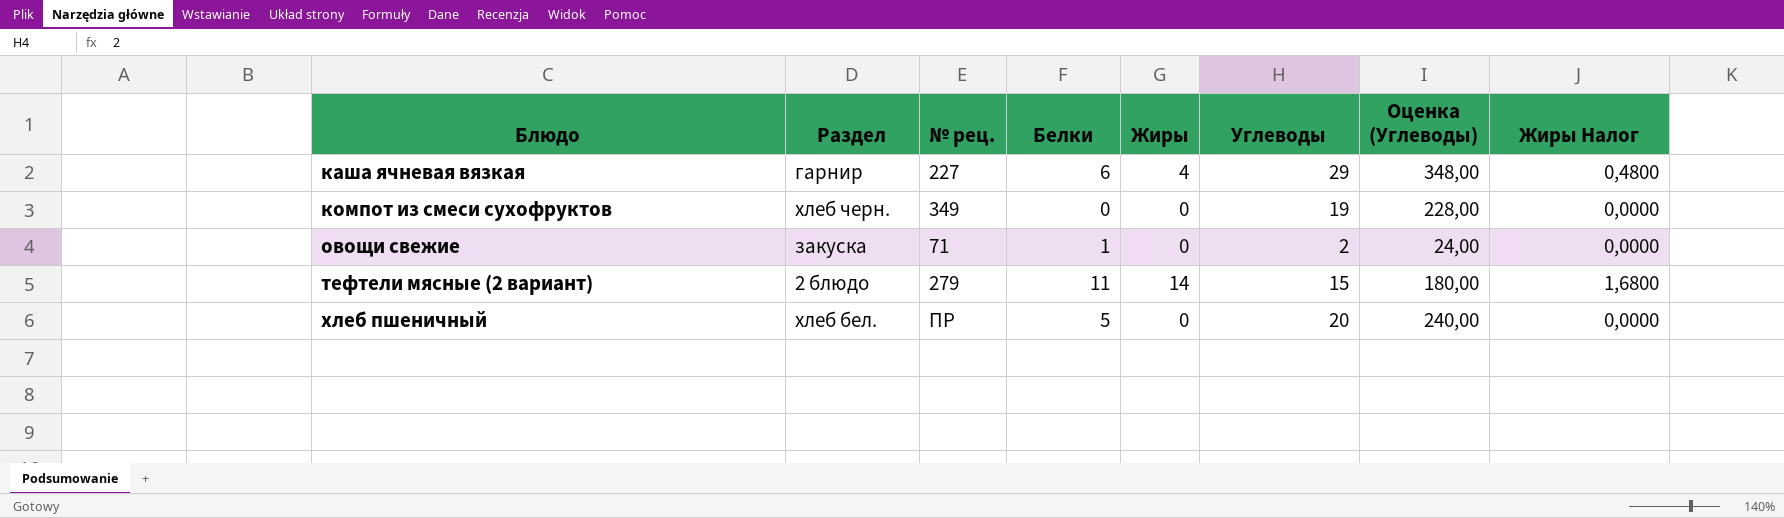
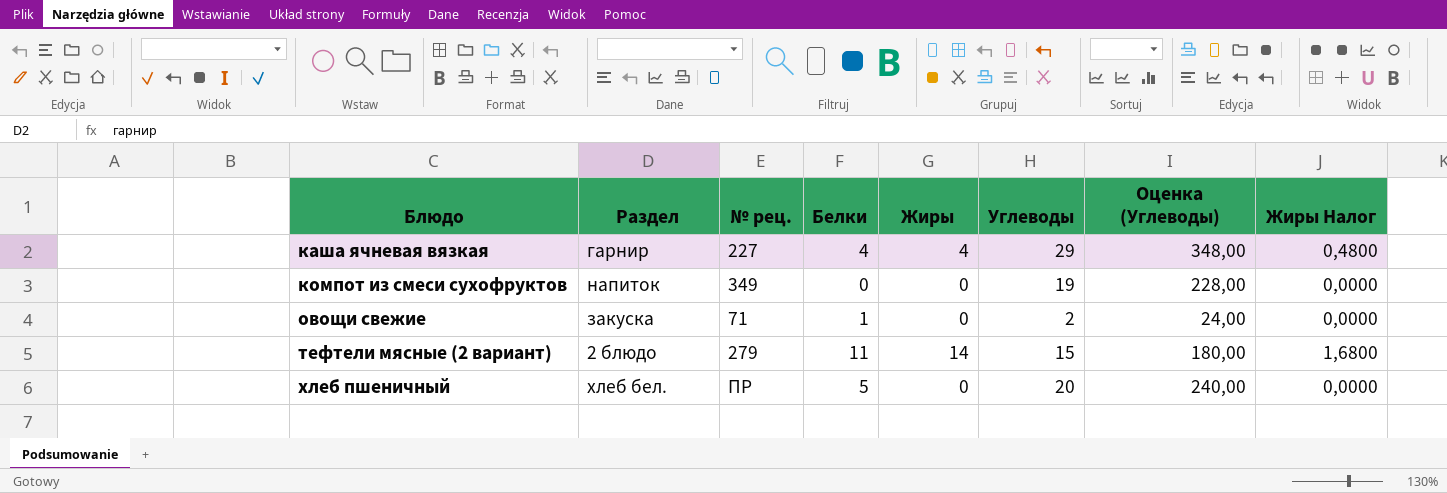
каша ячневая вязкая | Белки: 6 -> 4
компот из смеси сухофруктов | Раздел: хлеб черн. -> напиток

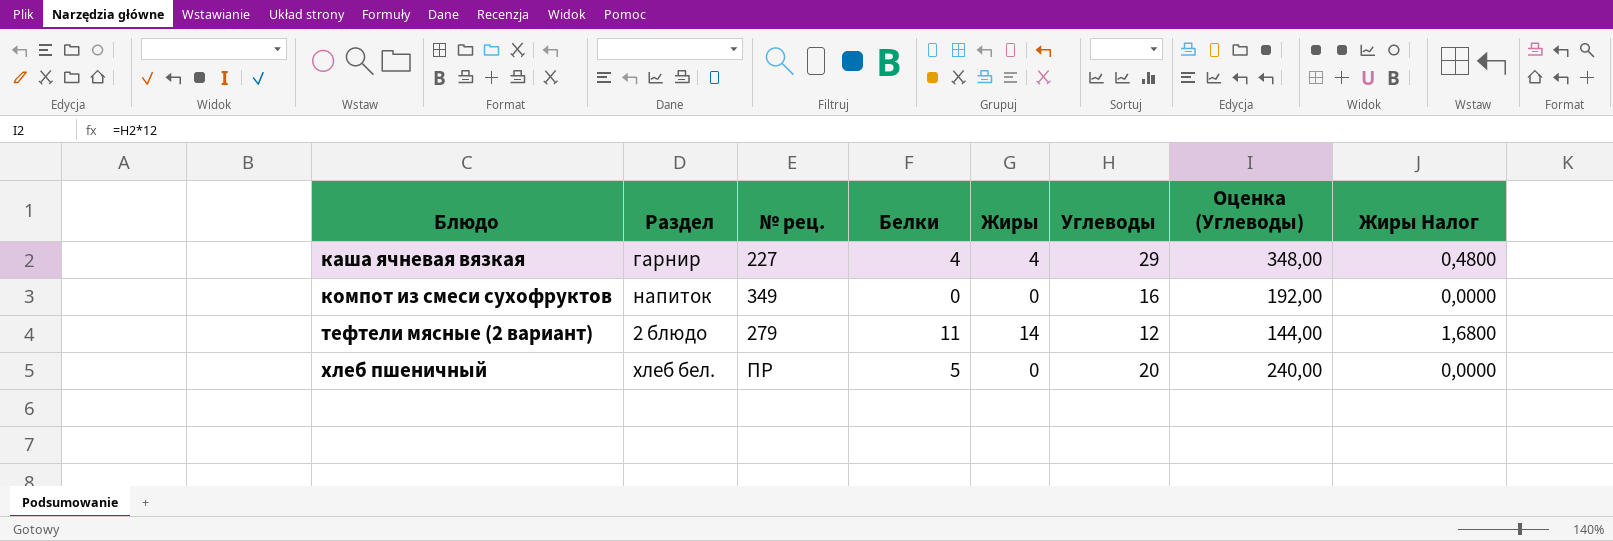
row овощи свежие: закуска | 71 | 1 | 0 | 2 | 24,00 | 0,0000 -> none
компот из смеси сухофруктов | Углеводы: 19 -> 16
компот из смеси сухофруктов | Оценка (Углеводы): 228,00 -> 192,00
тефтели мясные (2 вариант) | Углеводы: 15 -> 12
тефтели мясные (2 вариант) | Оценка (Углеводы): 180,00 -> 144,00

